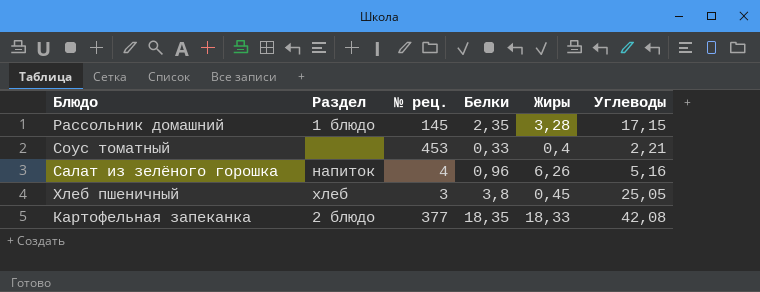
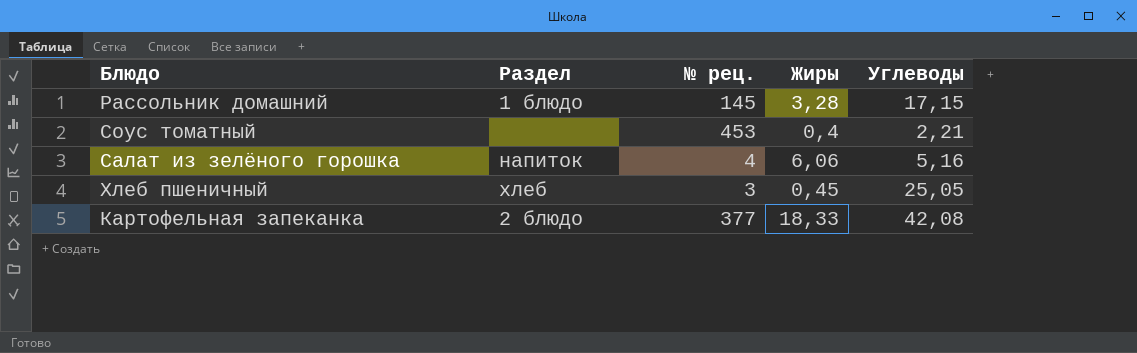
column Белки | position: 4 -> none
Салат из зелёного горошка | Жиры: 6,26 -> 6,06

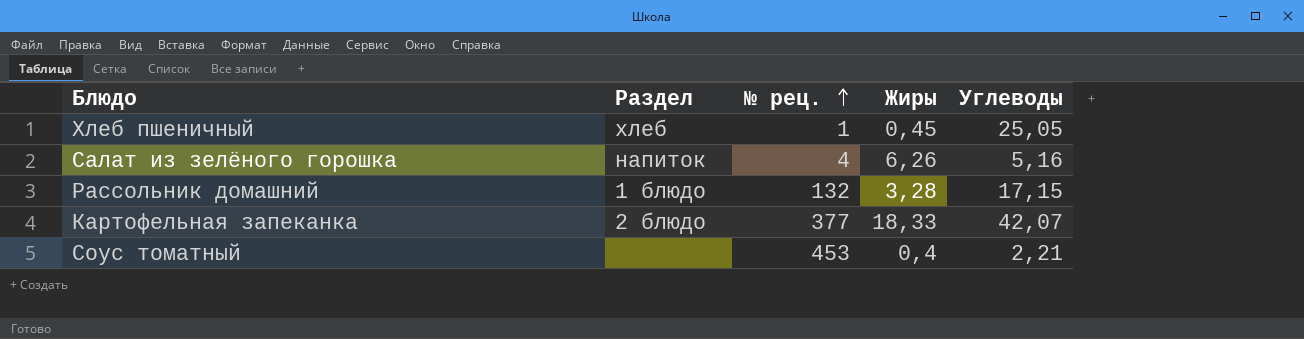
row order: none -> № рец. ascending
Хлеб пшеничный | № рец.: 3 -> 1
Салат из зелёного горошка | Жиры: 6,06 -> 6,26
Рассольник домашний | № рец.: 145 -> 132
Картофельная запеканка | Углеводы: 42,08 -> 42,07

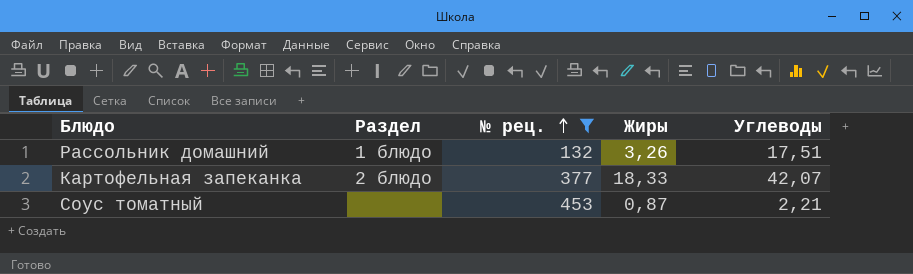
filter: none -> № рец. >= 132
Рассольник домашний | Жиры: 3,28 -> 3,26
Рассольник домашний | Углеводы: 17,15 -> 17,51
Соус томатный | Жиры: 0,4 -> 0,87

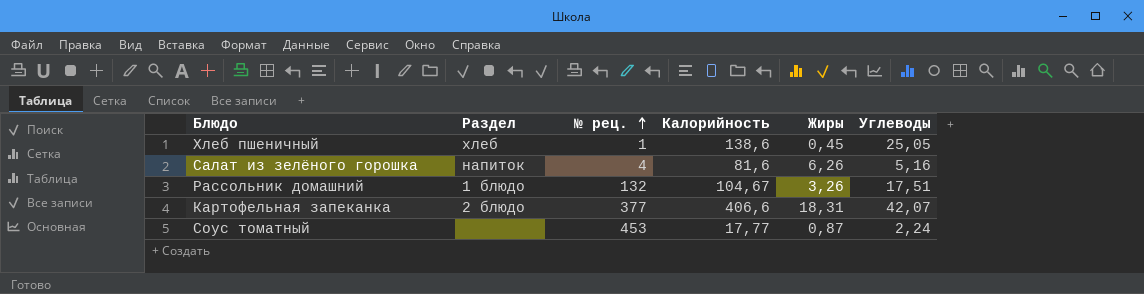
filter: № рец. >= 132 -> none
column Калорийность | position: none -> 4
Картофельная запеканка | Жиры: 18,33 -> 18,31
Соус томатный | Углеводы: 2,21 -> 2,24

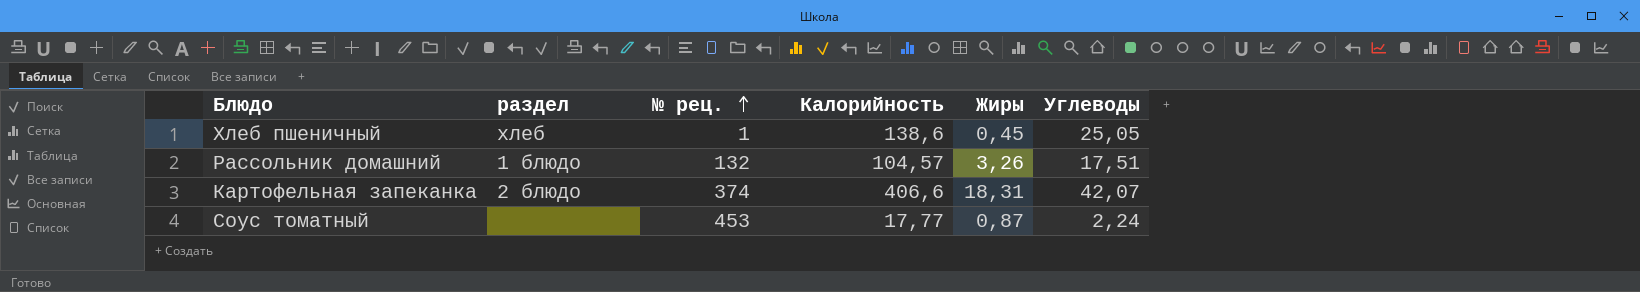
column name: Раздел -> раздел
row Салат из зелёного горошка: напиток | 4 | 81,6 | 6,26 | 5,16 -> none
Рассольник домашний | Калорийность: 104,67 -> 104,57
Картофельная запеканка | № рец.: 377 -> 374

